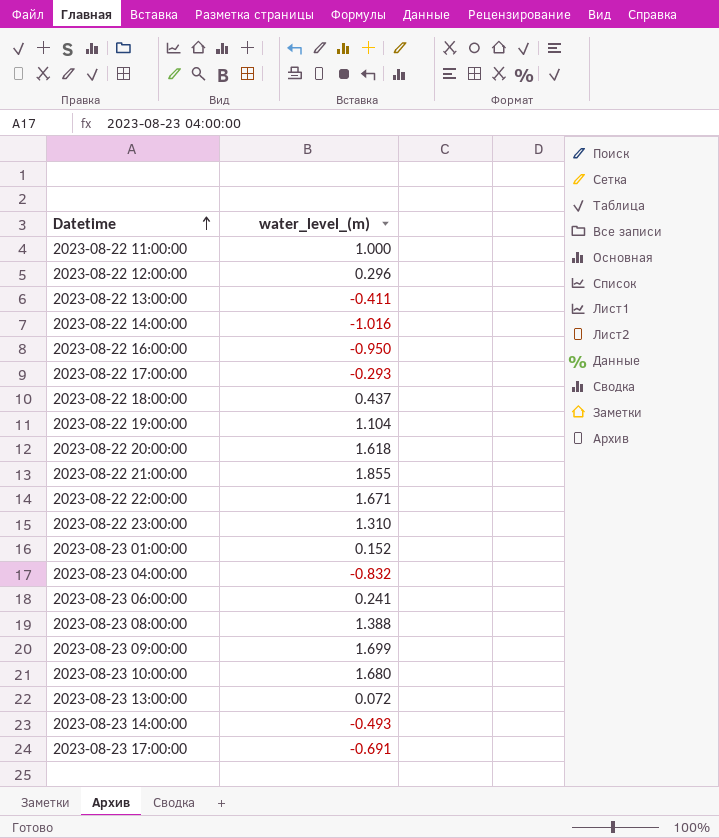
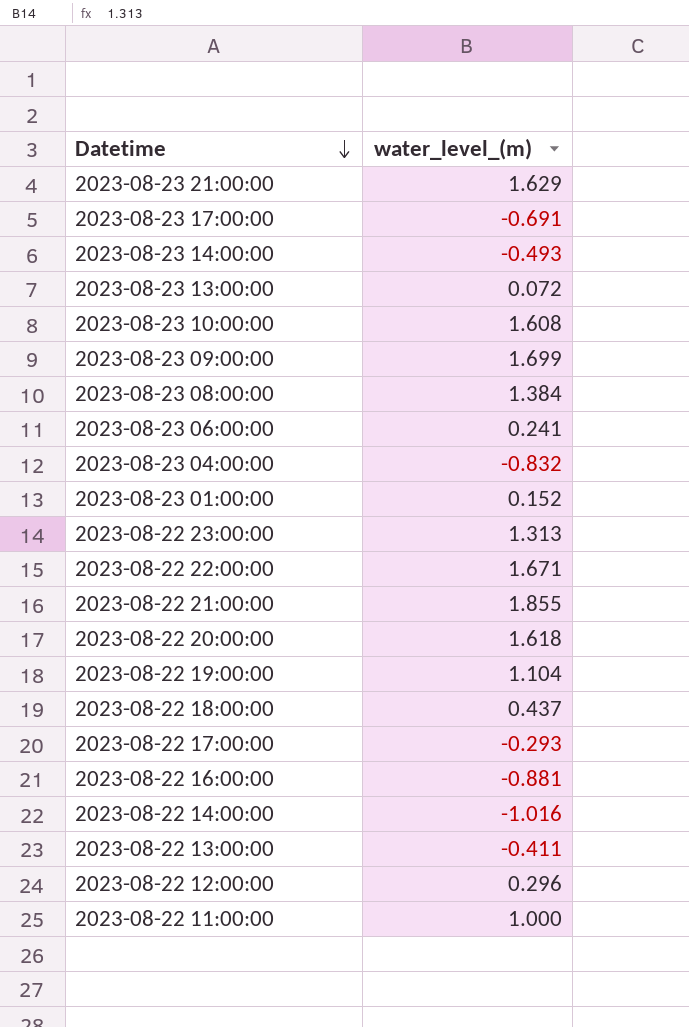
row order: Datetime ascending -> Datetime descending
row 2023-08-23 21:00:00: none -> 1.629
2023-08-23 10:00:00 | water_level_(m): 1.680 -> 1.608
2023-08-23 08:00:00 | water_level_(m): 1.388 -> 1.384
2023-08-22 23:00:00 | water_level_(m): 1.310 -> 1.313
2023-08-22 16:00:00 | water_level_(m): -0.950 -> -0.881

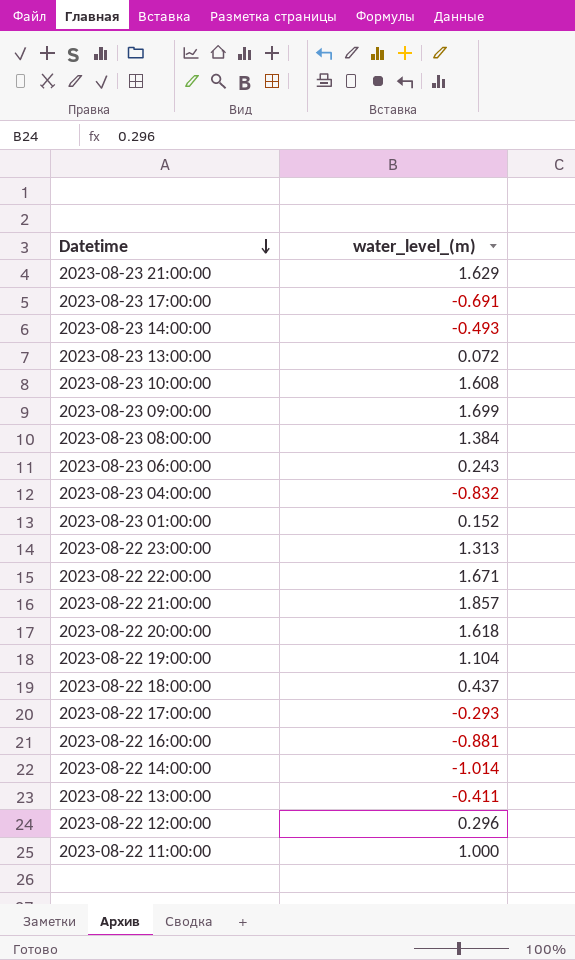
2023-08-23 06:00:00 | water_level_(m): 0.241 -> 0.243
2023-08-22 21:00:00 | water_level_(m): 1.855 -> 1.857
2023-08-22 14:00:00 | water_level_(m): -1.016 -> -1.014

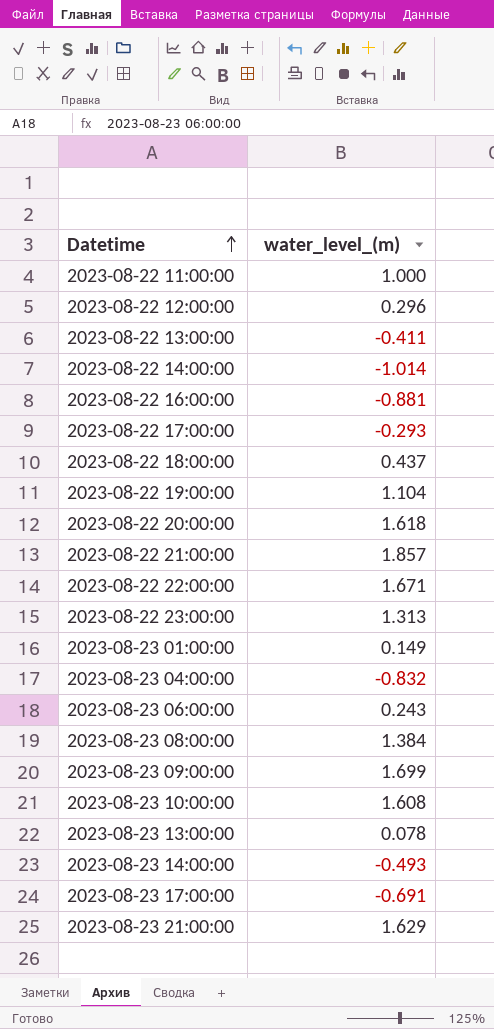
row order: Datetime descending -> Datetime ascending
2023-08-23 01:00:00 | water_level_(m): 0.152 -> 0.149
2023-08-23 13:00:00 | water_level_(m): 0.072 -> 0.078

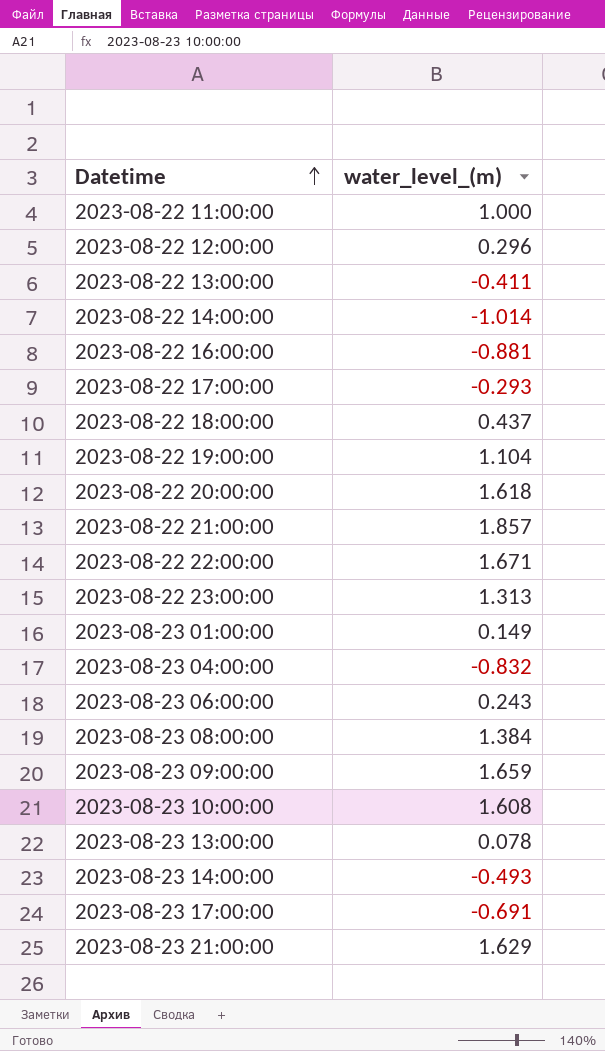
2023-08-23 09:00:00 | water_level_(m): 1.699 -> 1.659

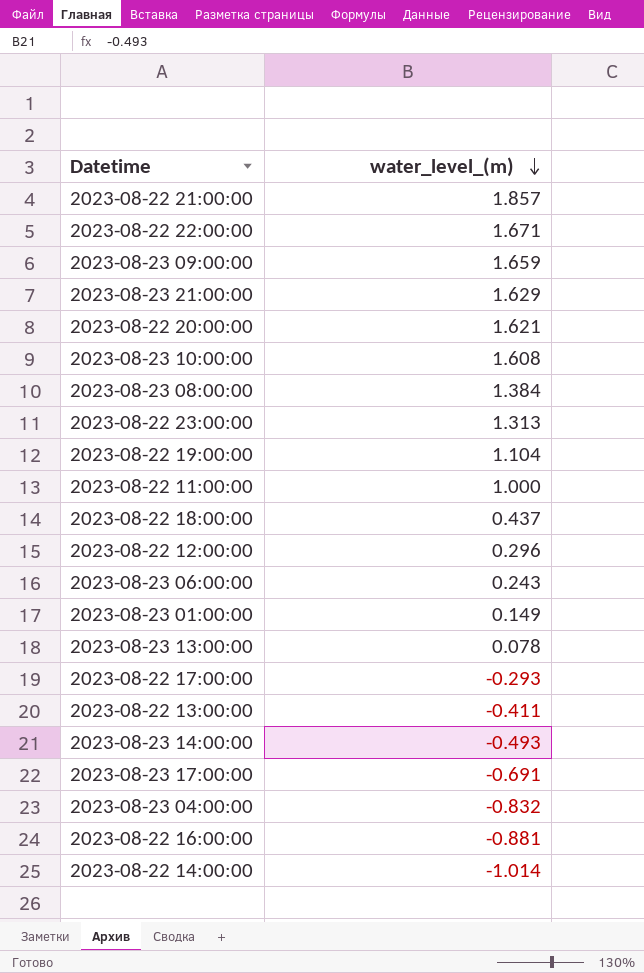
row order: Datetime ascending -> water_level_(m) descending
2023-08-22 20:00:00 | water_level_(m): 1.618 -> 1.621

